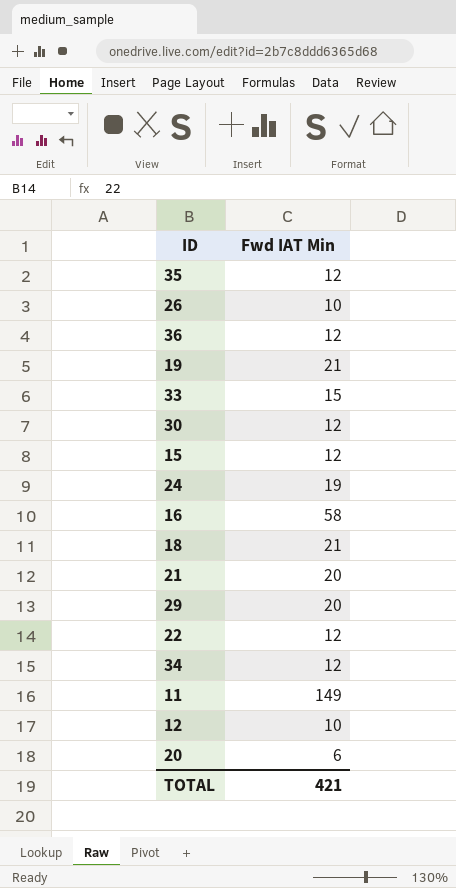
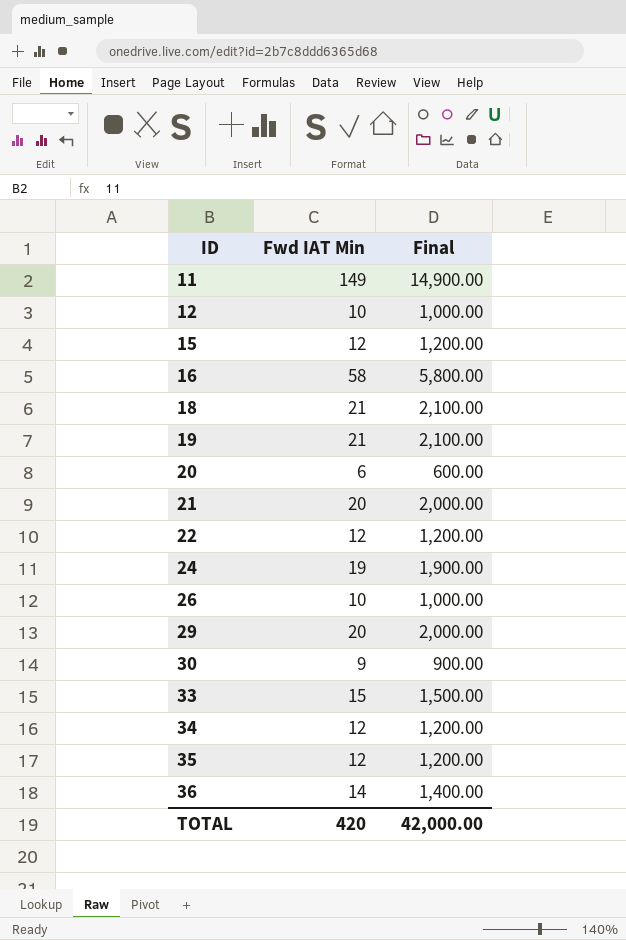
row order: none -> ID ascending
column Final | formula: none -> [Fwd IAT Min] * 100
30 | Fwd IAT Min: 12 -> 9
36 | Fwd IAT Min: 12 -> 14
TOTAL | Fwd IAT Min: 421 -> 420

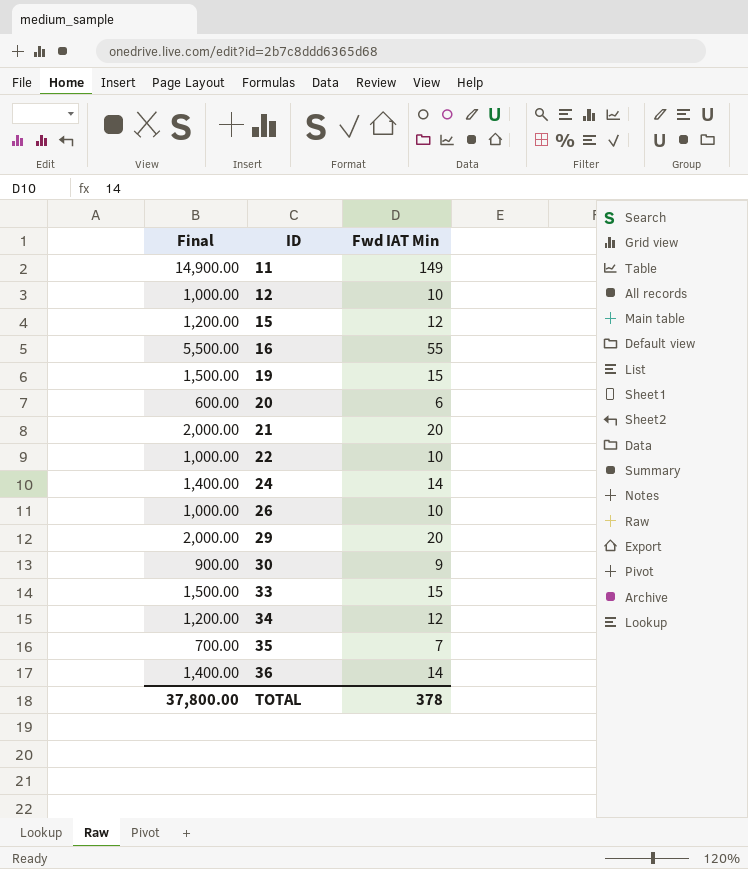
column Final | position: 3 -> 1
row 18: 21 | 2,100.00 -> none
16 | Final: 5,800.00 -> 5,500.00
16 | Fwd IAT Min: 58 -> 55
19 | Final: 2,100.00 -> 1,500.00
19 | Fwd IAT Min: 21 -> 15
22 | Final: 1,200.00 -> 1,000.00
22 | Fwd IAT Min: 12 -> 10
24 | Final: 1,900.00 -> 1,400.00
24 | Fwd IAT Min: 19 -> 14
35 | Final: 1,200.00 -> 700.00
35 | Fwd IAT Min: 12 -> 7
TOTAL | Final: 42,000.00 -> 37,800.00
TOTAL | Fwd IAT Min: 420 -> 378

